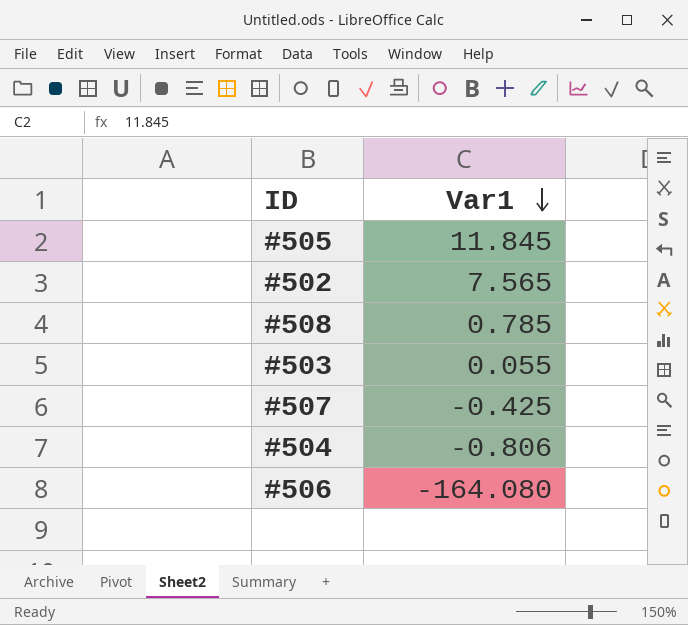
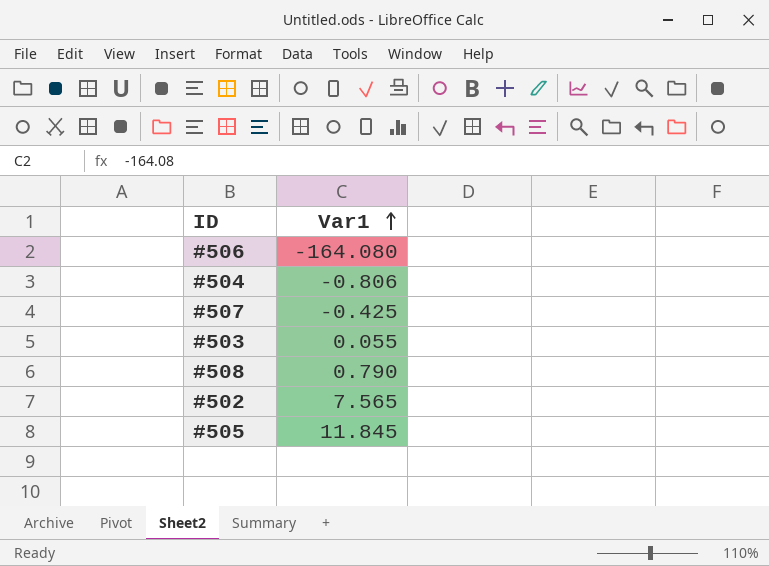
row order: Var1 descending -> Var1 ascending
#508 | Var1: 0.785 -> 0.790

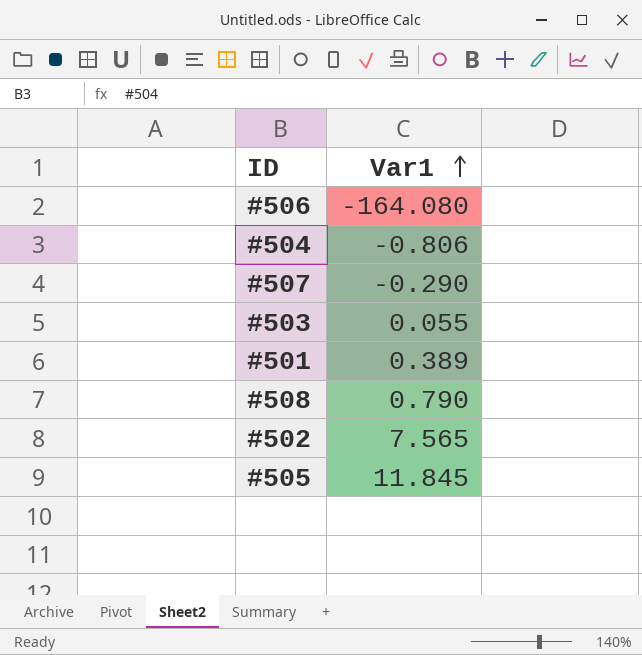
#507 | Var1: -0.425 -> -0.290
row #501: none -> 0.389

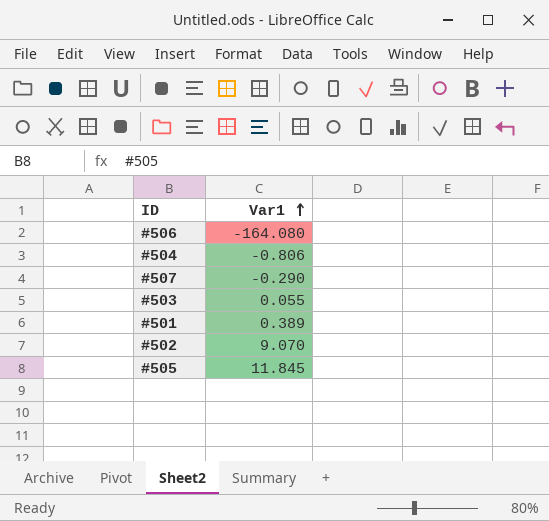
row #508: 0.790 -> none
#502 | Var1: 7.565 -> 9.070

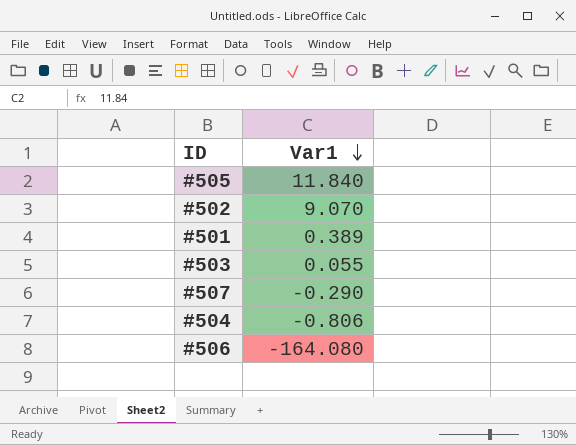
row order: Var1 ascending -> Var1 descending
#505 | Var1: 11.845 -> 11.840

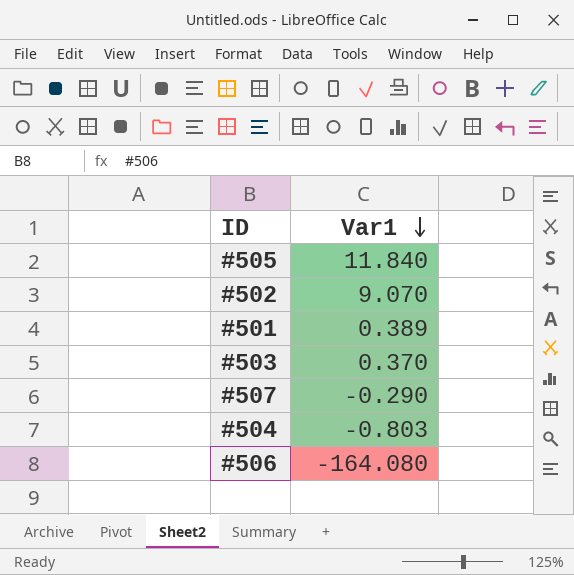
#503 | Var1: 0.055 -> 0.370
#504 | Var1: -0.806 -> -0.803

